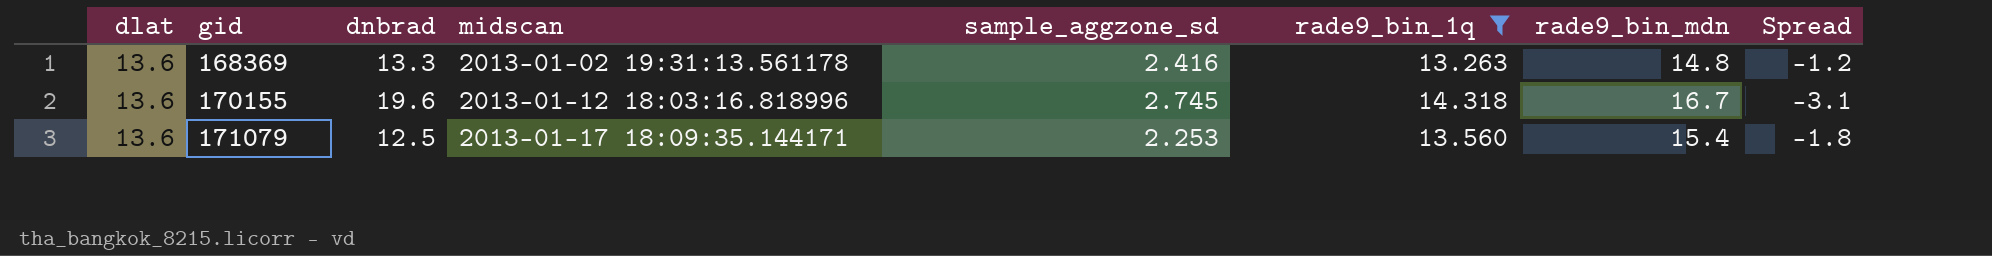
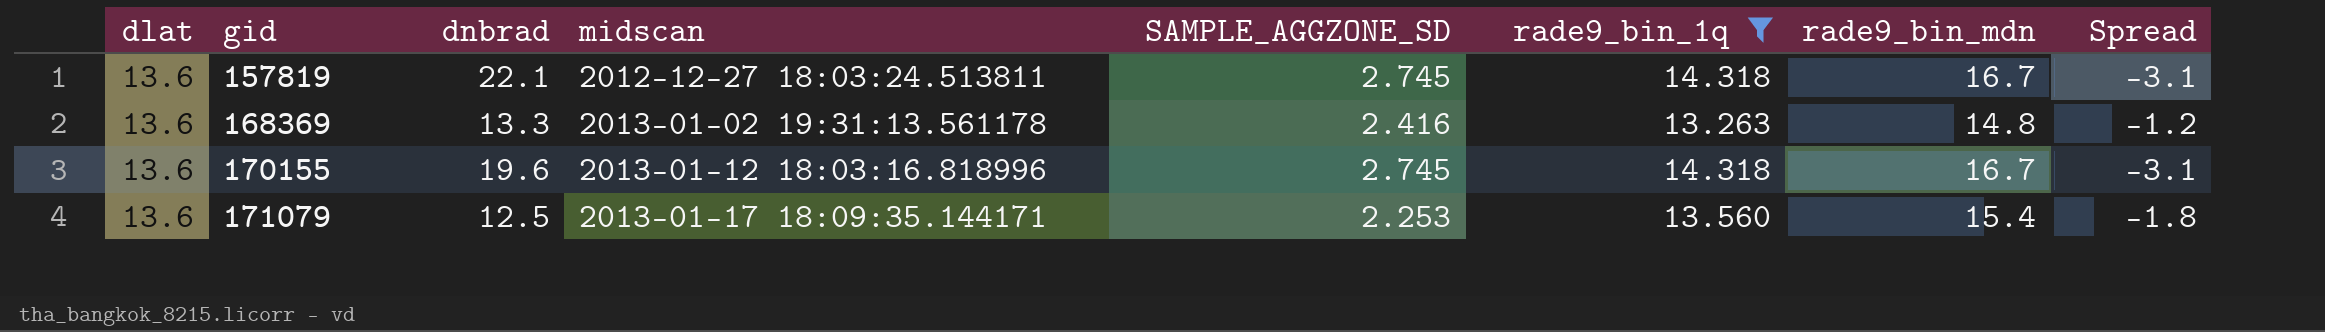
column name: sample_aggzone_sd -> SAMPLE_AGGZONE_SD
row 157819: none -> 13.6 | 22.1 | 2012-12-27 18:03:24.513811 | 2.745 | 14.318 | 16.7 | -3.1

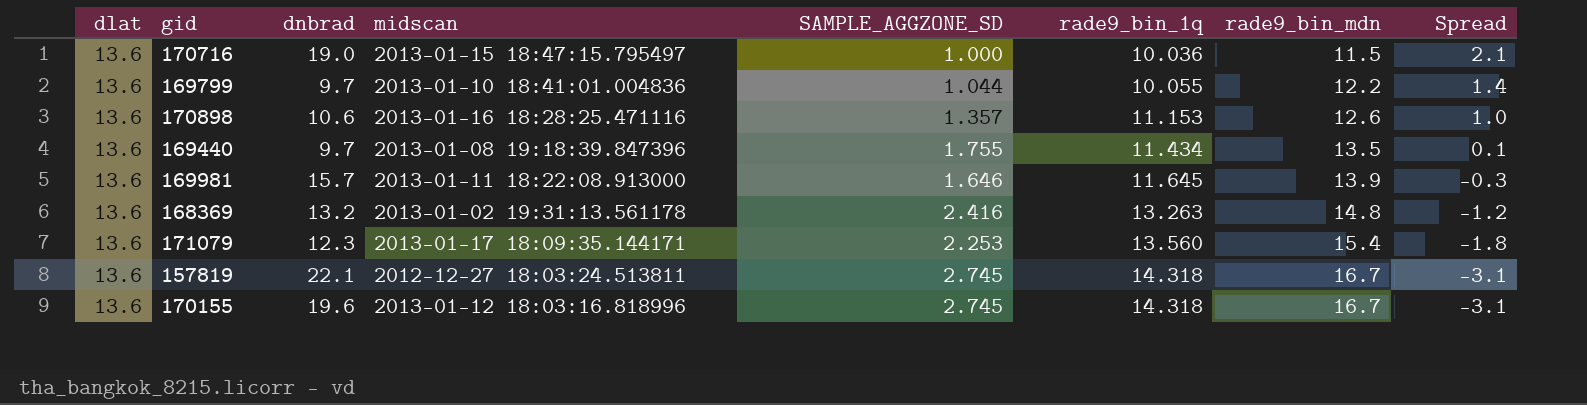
filter: rade9_bin_1q >= 13.263 -> none
row order: gid ascending -> rade9_bin_1q ascending
168369 | dnbrad: 13.3 -> 13.2
171079 | dnbrad: 12.5 -> 12.3

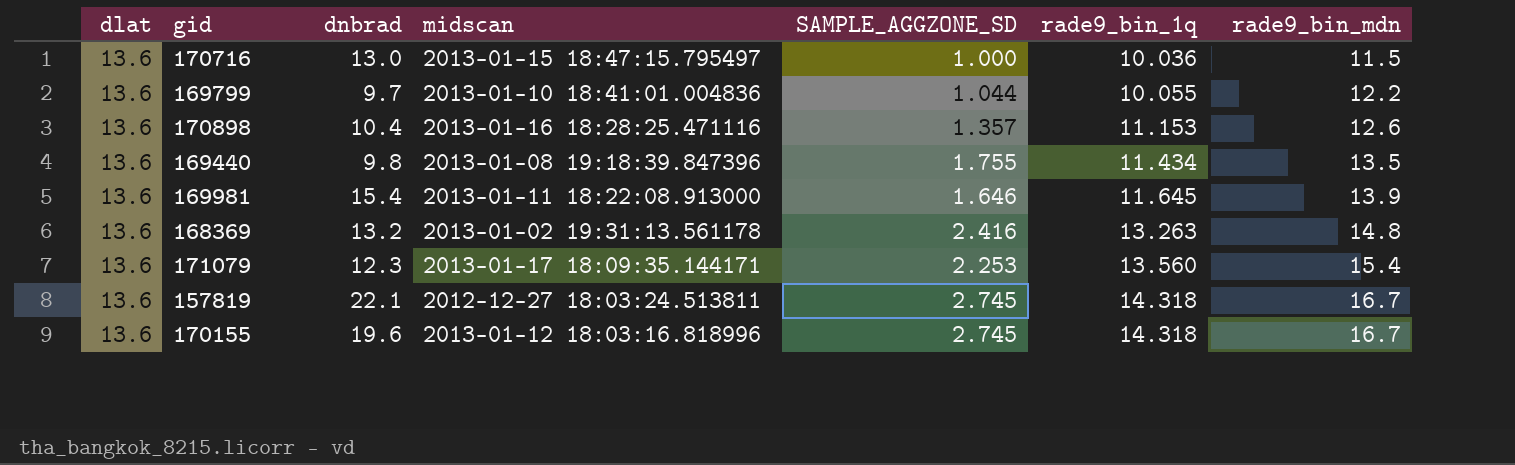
column Spread | formula: [dlat] - [rade9_bin_mdn] -> none
170716 | dnbrad: 19.0 -> 13.0
170898 | dnbrad: 10.6 -> 10.4
169440 | dnbrad: 9.7 -> 9.8
169981 | dnbrad: 15.7 -> 15.4

